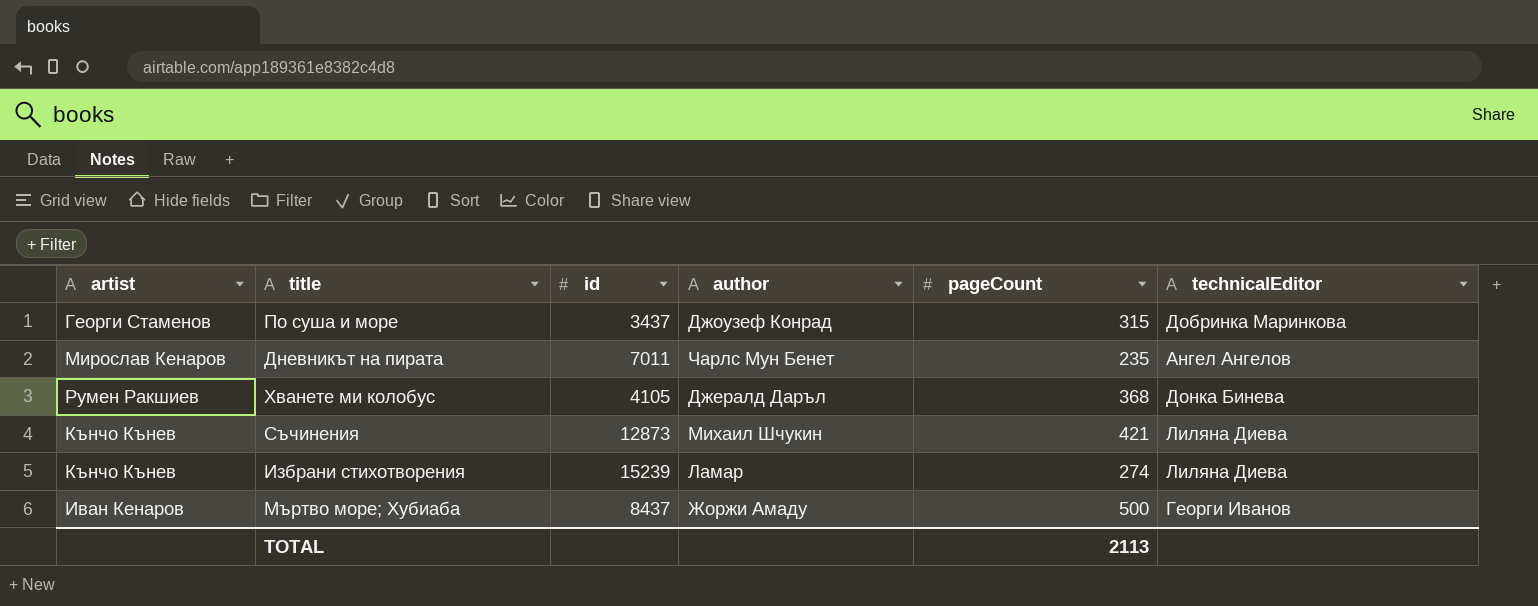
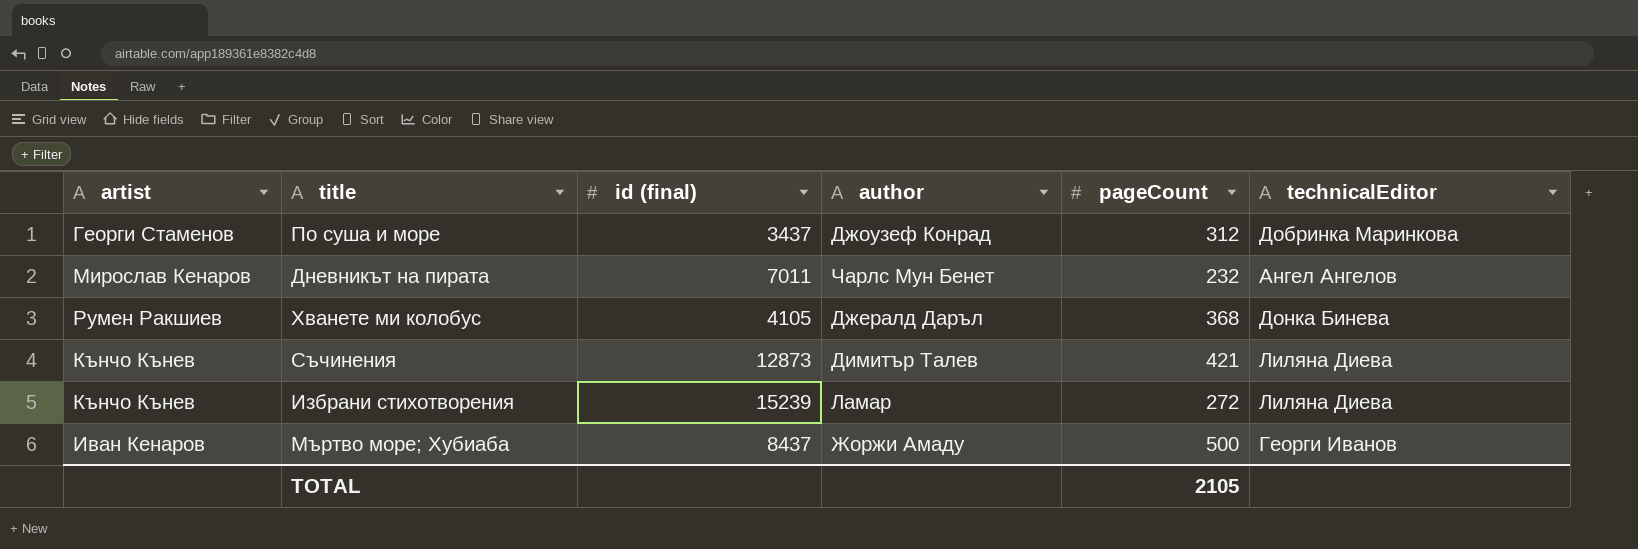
column name: id -> id (final)
По суша и море | pageCount: 315 -> 312
Дневникът на пирата | pageCount: 235 -> 232
Съчинения | author: Михаил Шчукин -> Димитър Талев
Избрани стихотворения | pageCount: 274 -> 272
TOTAL | pageCount: 2113 -> 2105

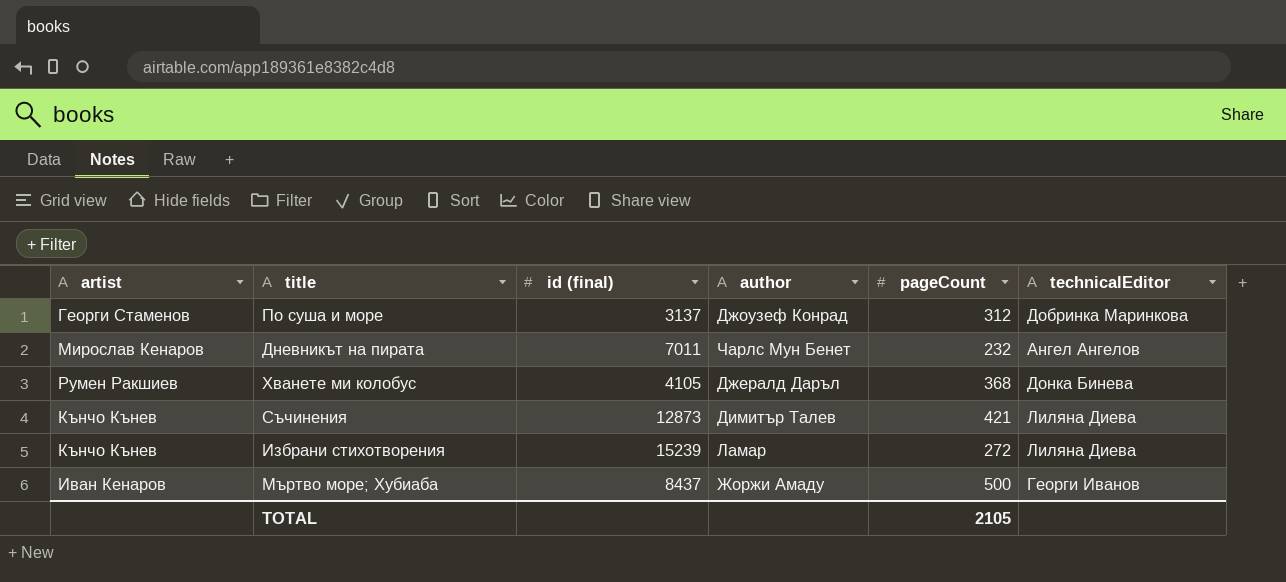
По суша и море | id (final): 3437 -> 3137

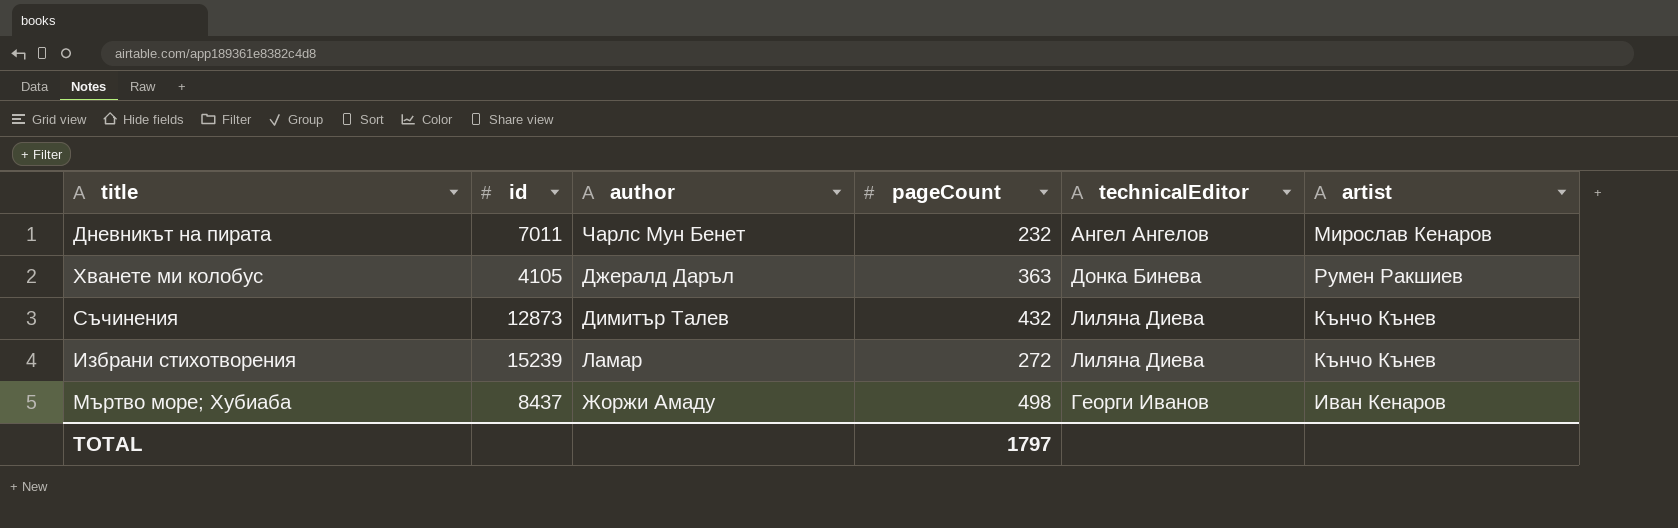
column name: id (final) -> id
column artist | position: 1 -> 6
row По суша и море: Георги Стаменов | 3137 | Джоузеф Конрад | 312 | Добринка Маринкова -> none
Хванете ми колобус | pageCount: 368 -> 363
Съчинения | pageCount: 421 -> 432
Мъртво море; Хубиаба | pageCount: 500 -> 498
TOTAL | pageCount: 2105 -> 1797

